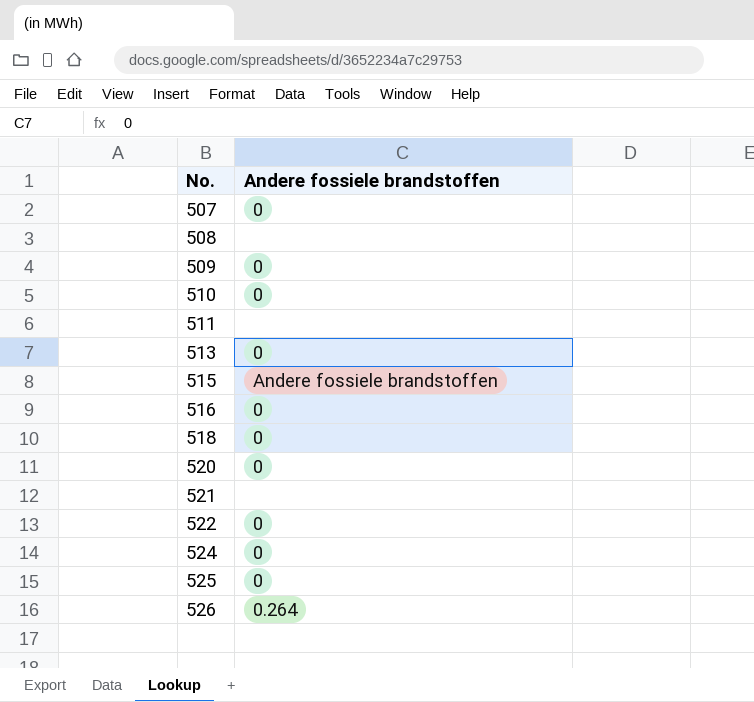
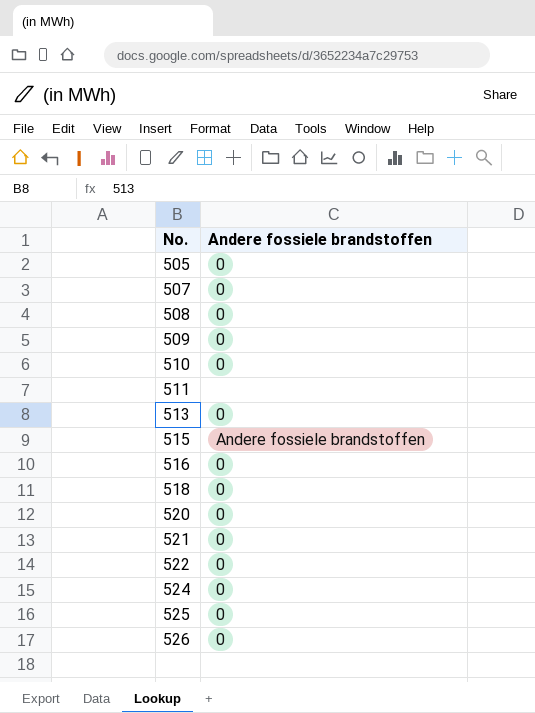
row 505: none -> 0
508 | Andere fossiele brandstoffen: none -> 0
521 | Andere fossiele brandstoffen: none -> 0
526 | Andere fossiele brandstoffen: 0.264 -> 0

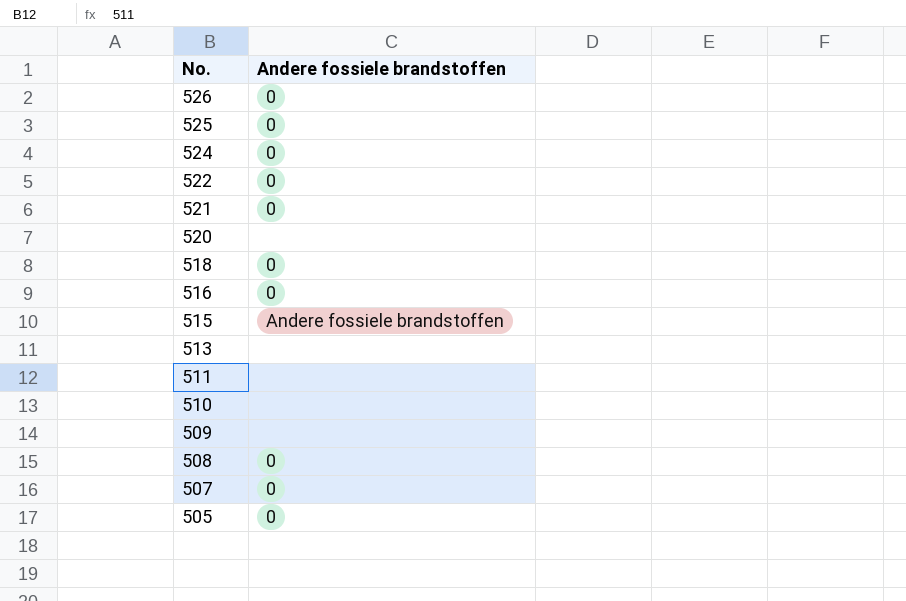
row order: No. ascending -> No. descending
520 | Andere fossiele brandstoffen: 0 -> none
513 | Andere fossiele brandstoffen: 0 -> none
510 | Andere fossiele brandstoffen: 0 -> none
509 | Andere fossiele brandstoffen: 0 -> none

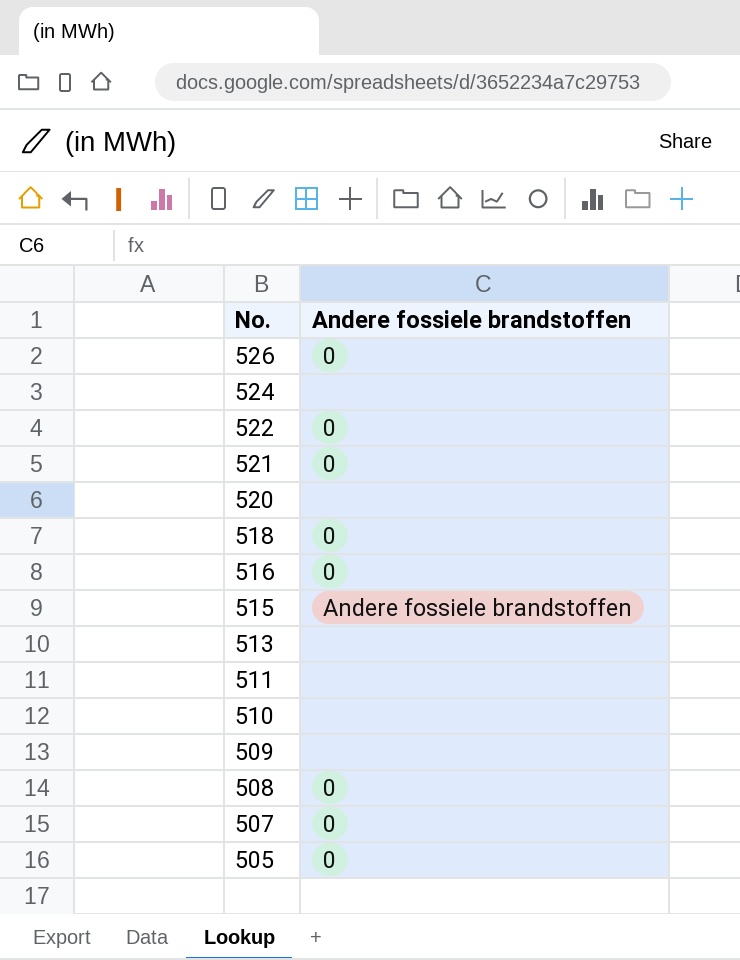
row 525: 0 -> none
524 | Andere fossiele brandstoffen: 0 -> none

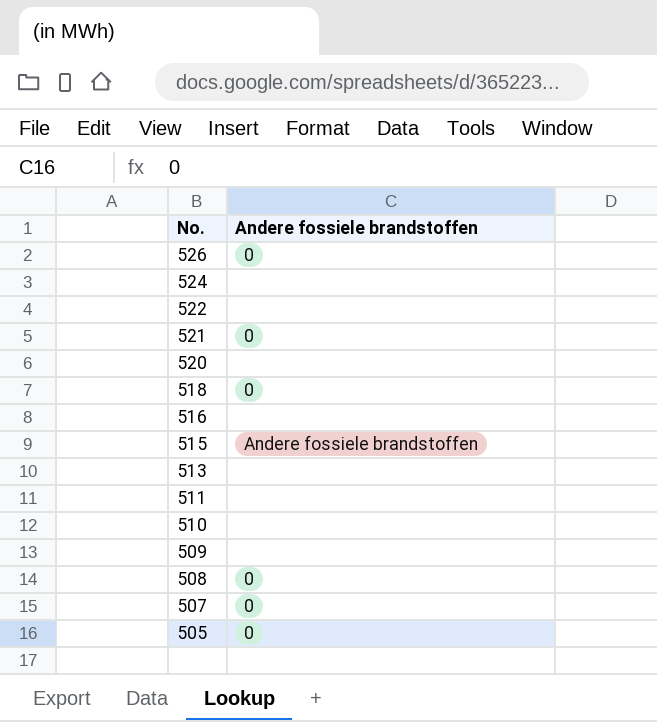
522 | Andere fossiele brandstoffen: 0 -> none
516 | Andere fossiele brandstoffen: 0 -> none

